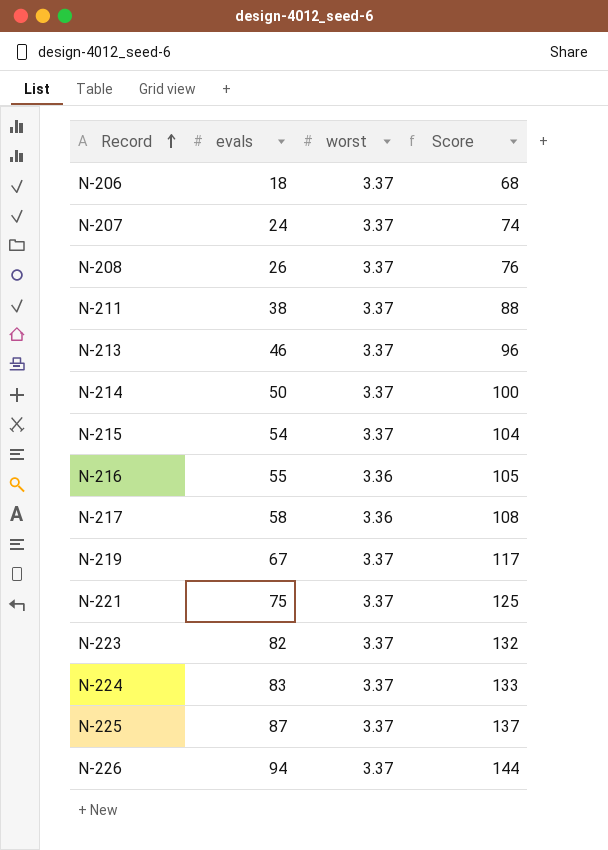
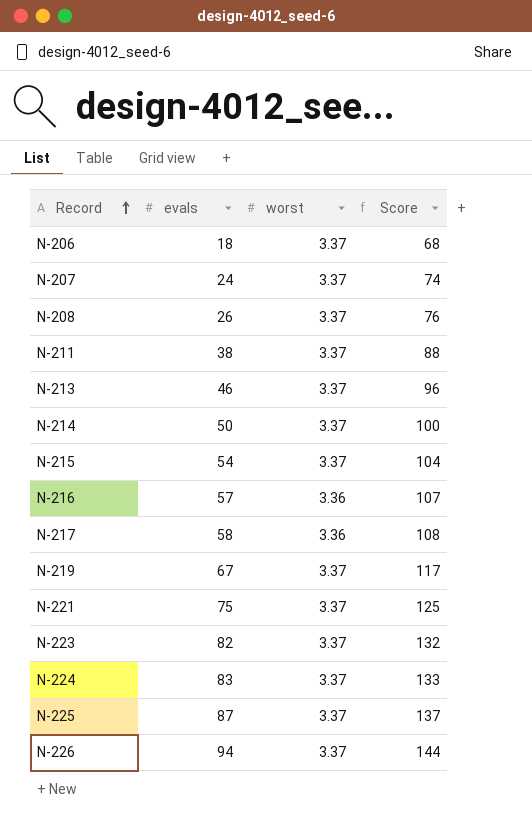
N-216 | evals: 55 -> 57
N-216 | Score: 105 -> 107

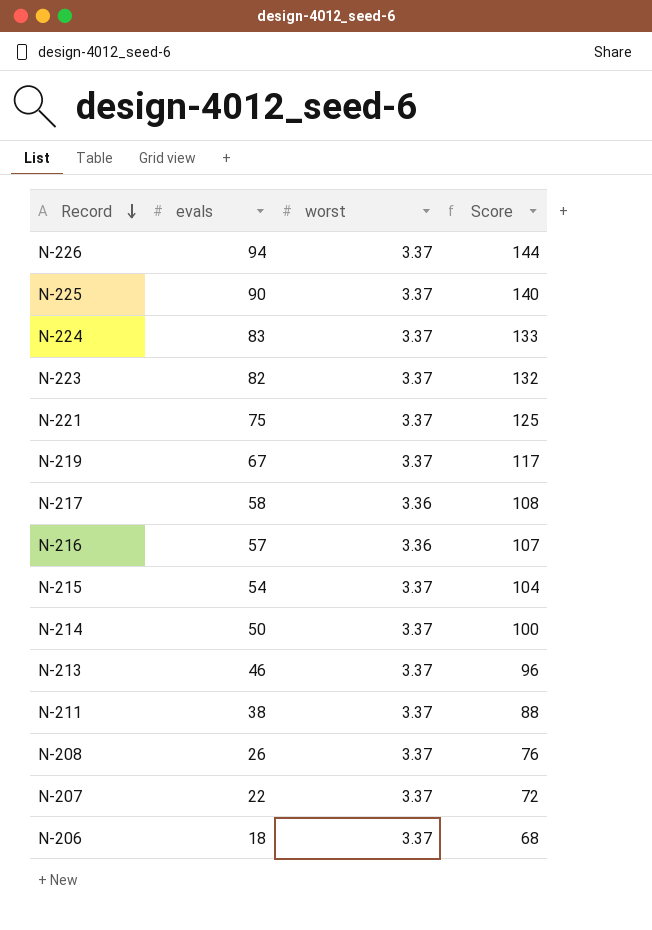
row order: Record ascending -> Record descending
N-225 | evals: 87 -> 90
N-225 | Score: 137 -> 140
N-207 | evals: 24 -> 22
N-207 | Score: 74 -> 72

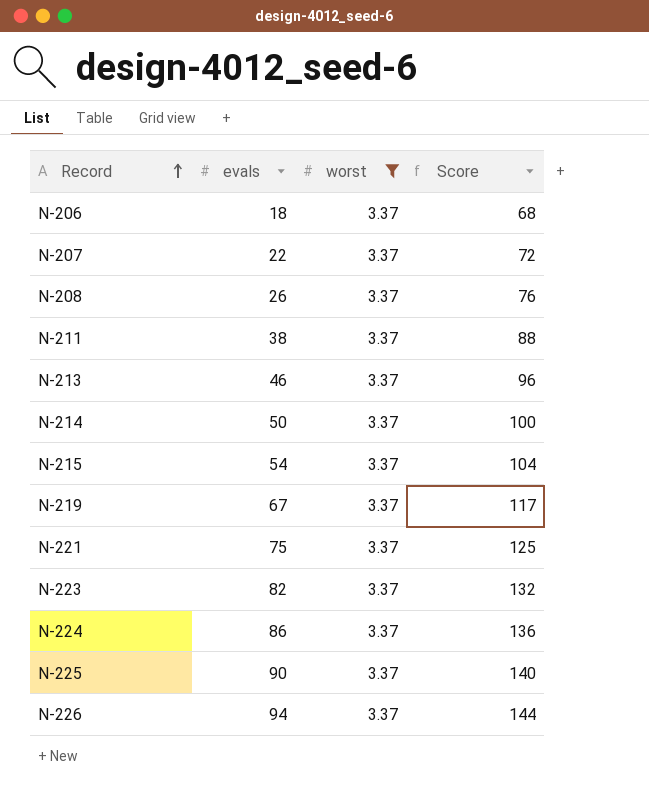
filter: none -> worst = 3.37
row order: Record descending -> Record ascending
N-224 | evals: 83 -> 86
N-224 | Score: 133 -> 136

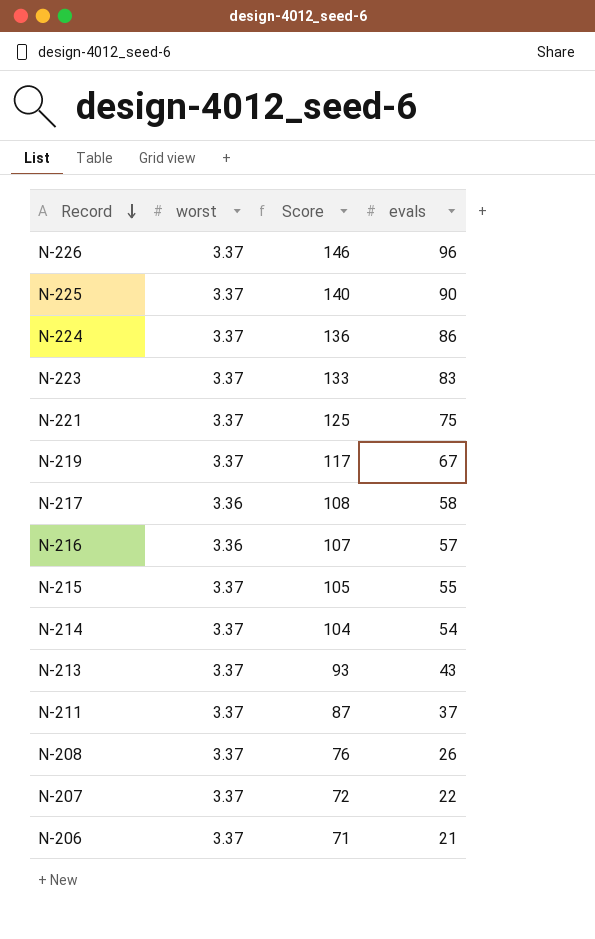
filter: worst = 3.37 -> none
row order: Record ascending -> Record descending
column evals | position: 2 -> 4
N-226 | Score: 144 -> 146
N-226 | evals: 94 -> 96
N-223 | Score: 132 -> 133
N-223 | evals: 82 -> 83
N-215 | Score: 104 -> 105
N-215 | evals: 54 -> 55
N-214 | Score: 100 -> 104
N-214 | evals: 50 -> 54
N-213 | Score: 96 -> 93
N-213 | evals: 46 -> 43
N-211 | Score: 88 -> 87
N-211 | evals: 38 -> 37
N-206 | Score: 68 -> 71
N-206 | evals: 18 -> 21

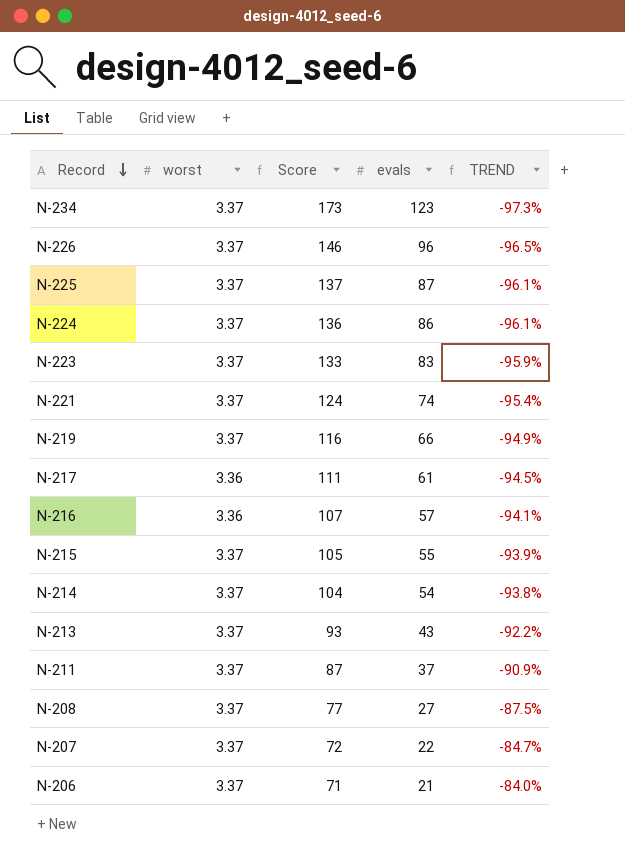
column TREND | formula: none -> ([worst] - [evals]) / [evals]
row N-234: none -> 3.37 | 173 | 123 | -97.3%
N-225 | Score: 140 -> 137
N-225 | evals: 90 -> 87
N-221 | Score: 125 -> 124
N-221 | evals: 75 -> 74
N-219 | Score: 117 -> 116
N-219 | evals: 67 -> 66
N-217 | Score: 108 -> 111
N-217 | evals: 58 -> 61
N-208 | Score: 76 -> 77
N-208 | evals: 26 -> 27

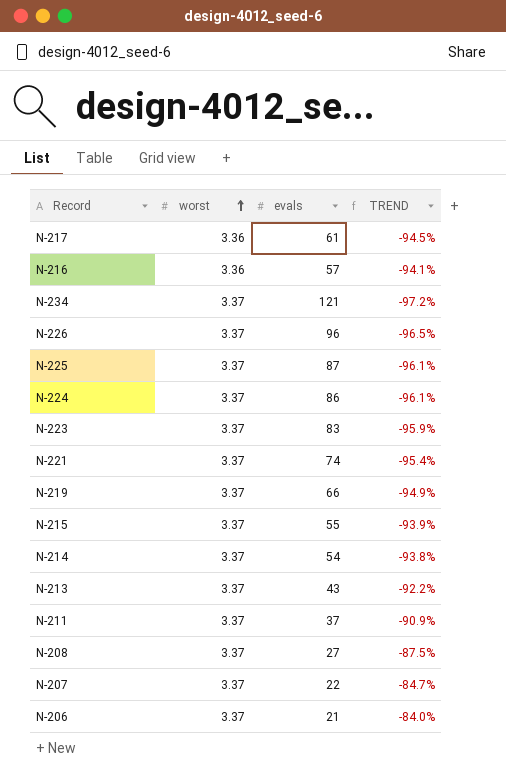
row order: Record descending -> worst ascending
column Score | formula: [evals] + 50 -> none
N-234 | evals: 123 -> 121
N-234 | TREND: -97.3% -> -97.2%

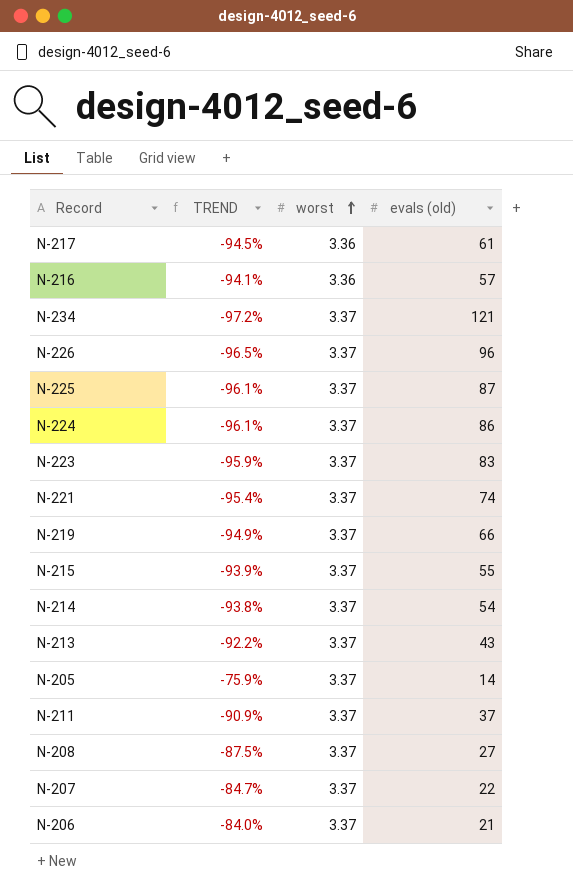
column TREND | position: 4 -> 2
column name: evals -> evals (old)
row N-205: none -> -75.9% | 3.37 | 14

